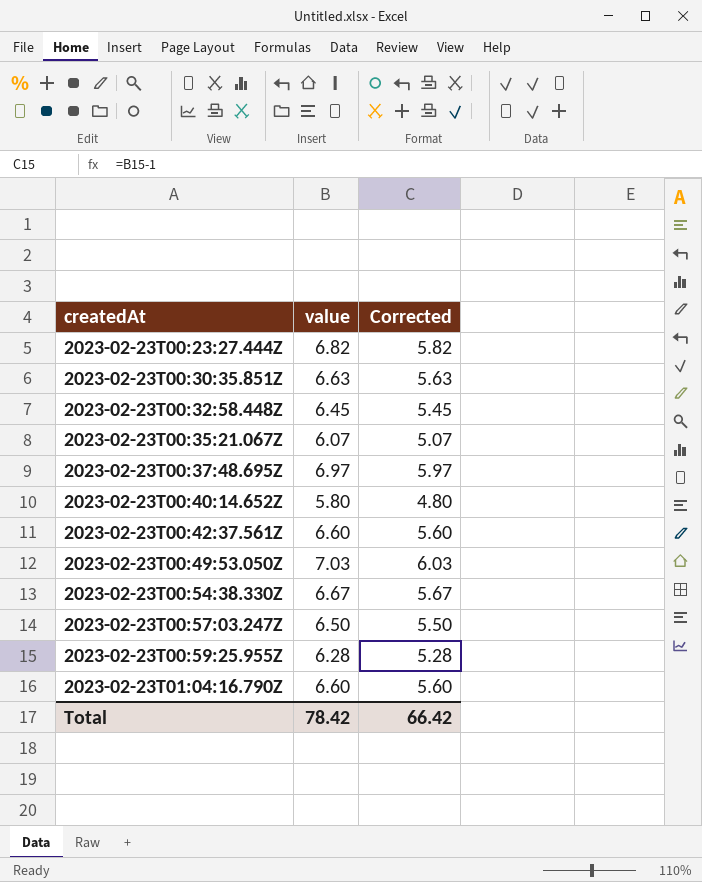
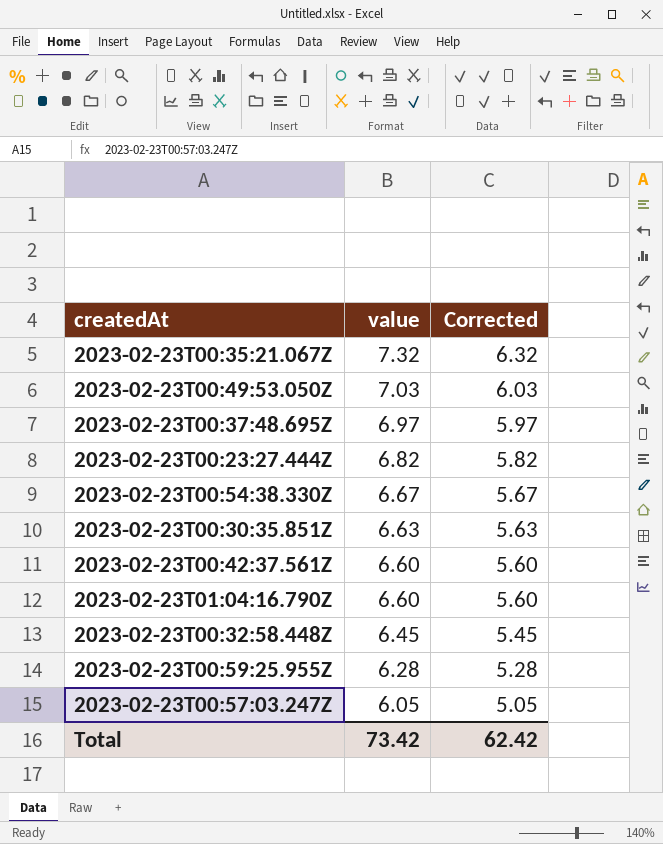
row order: createdAt ascending -> value descending
row 2023-02-23T00:40:14.652Z: 5.80 | 4.80 -> none
2023-02-23T00:35:21.067Z | value: 6.07 -> 7.32
2023-02-23T00:35:21.067Z | Corrected: 5.07 -> 6.32
2023-02-23T00:57:03.247Z | value: 6.50 -> 6.05
2023-02-23T00:57:03.247Z | Corrected: 5.50 -> 5.05
Total | value: 78.42 -> 73.42
Total | Corrected: 66.42 -> 62.42

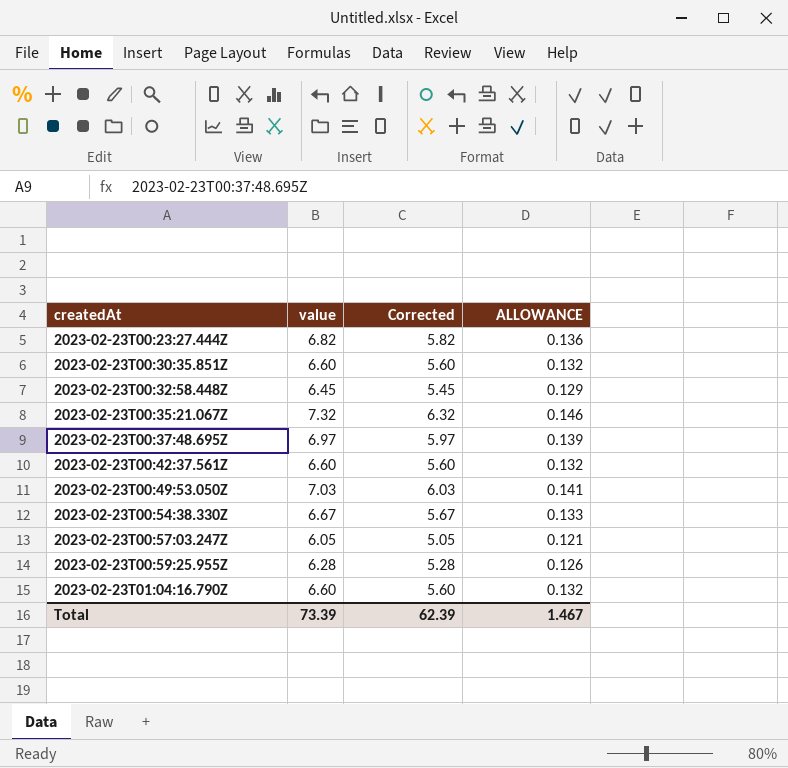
row order: value descending -> createdAt ascending
column ALLOWANCE | formula: none -> [value] * 0.02
2023-02-23T00:30:35.851Z | value: 6.63 -> 6.60
2023-02-23T00:30:35.851Z | Corrected: 5.63 -> 5.60
Total | value: 73.42 -> 73.39
Total | Corrected: 62.42 -> 62.39

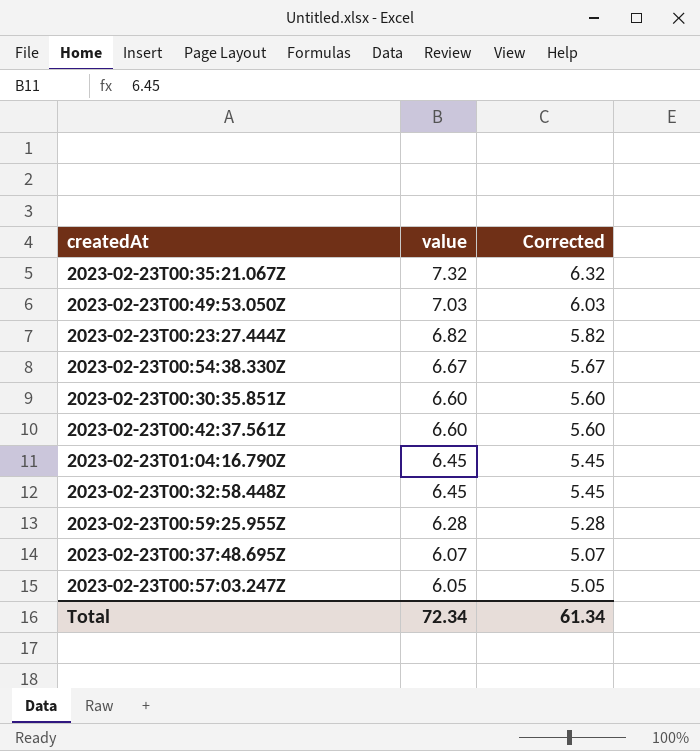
row order: createdAt ascending -> value descending
column ALLOWANCE | formula: [value] * 0.02 -> none
2023-02-23T01:04:16.790Z | value: 6.60 -> 6.45
2023-02-23T01:04:16.790Z | Corrected: 5.60 -> 5.45
2023-02-23T00:37:48.695Z | value: 6.97 -> 6.07
2023-02-23T00:37:48.695Z | Corrected: 5.97 -> 5.07
Total | value: 73.39 -> 72.34
Total | Corrected: 62.39 -> 61.34

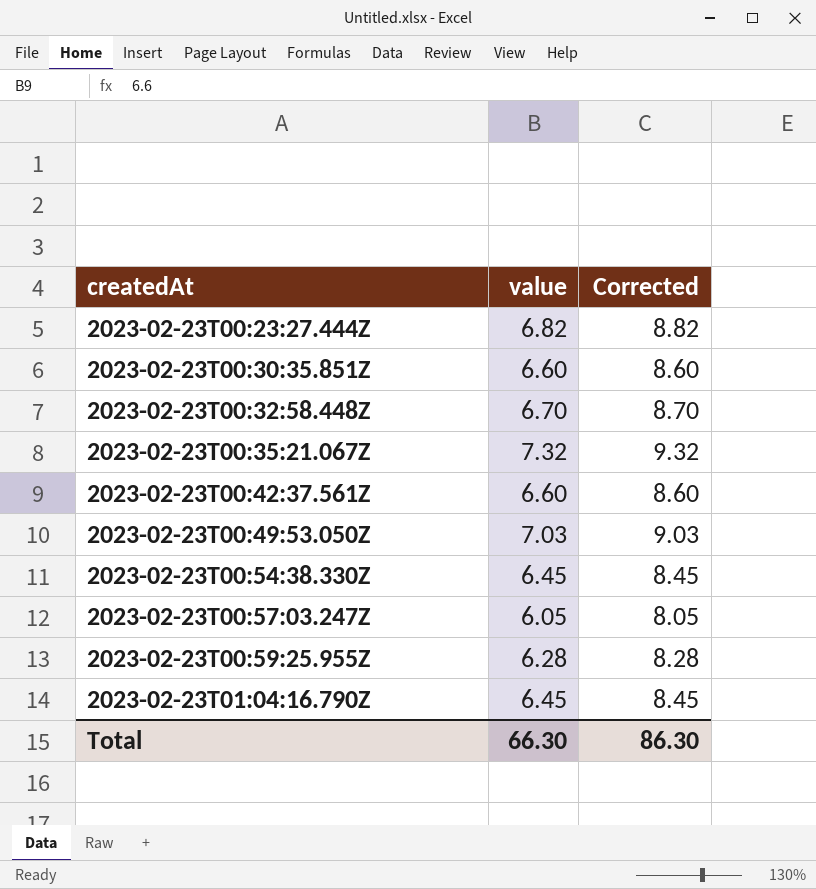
row order: value descending -> createdAt ascending
column Corrected | formula: [value] - 1 -> [value] + 2
row 2023-02-23T00:37:48.695Z: 6.07 | 5.07 -> none
2023-02-23T00:32:58.448Z | value: 6.45 -> 6.70
2023-02-23T00:54:38.330Z | value: 6.67 -> 6.45
Total | value: 72.34 -> 66.30
Total | Corrected: 61.34 -> 86.30

